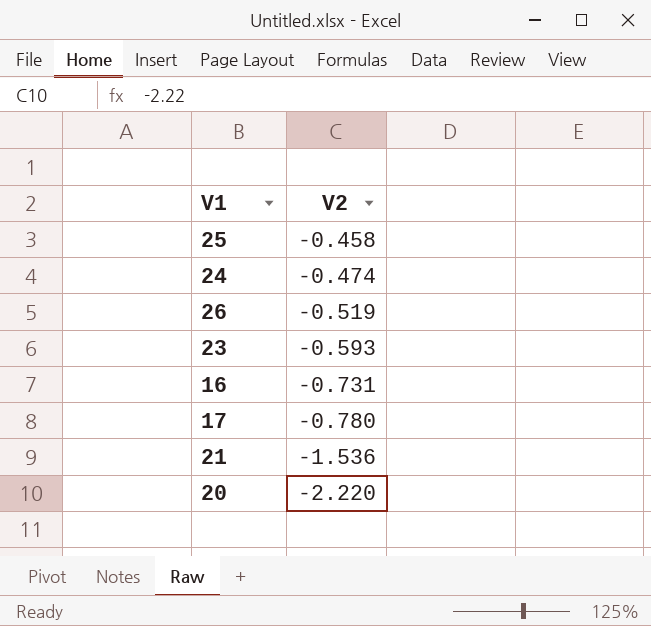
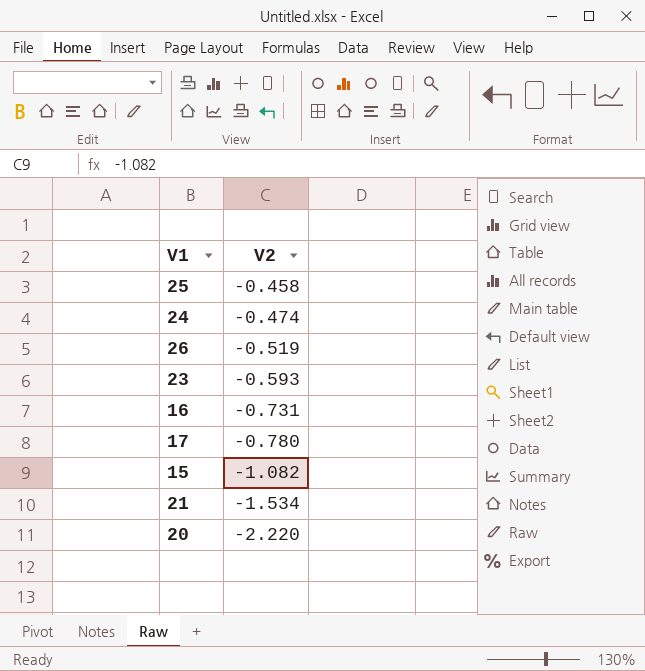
row 15: none -> -1.082
21 | V2: -1.536 -> -1.534

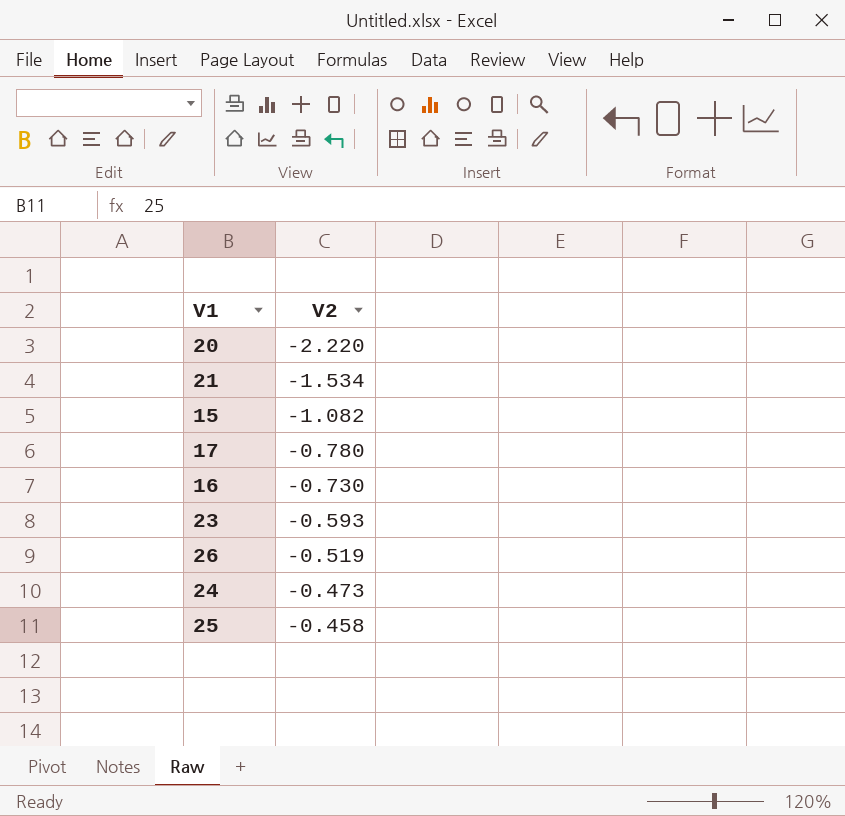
row order: V2 descending -> V2 ascending
16 | V2: -0.731 -> -0.730
24 | V2: -0.474 -> -0.473

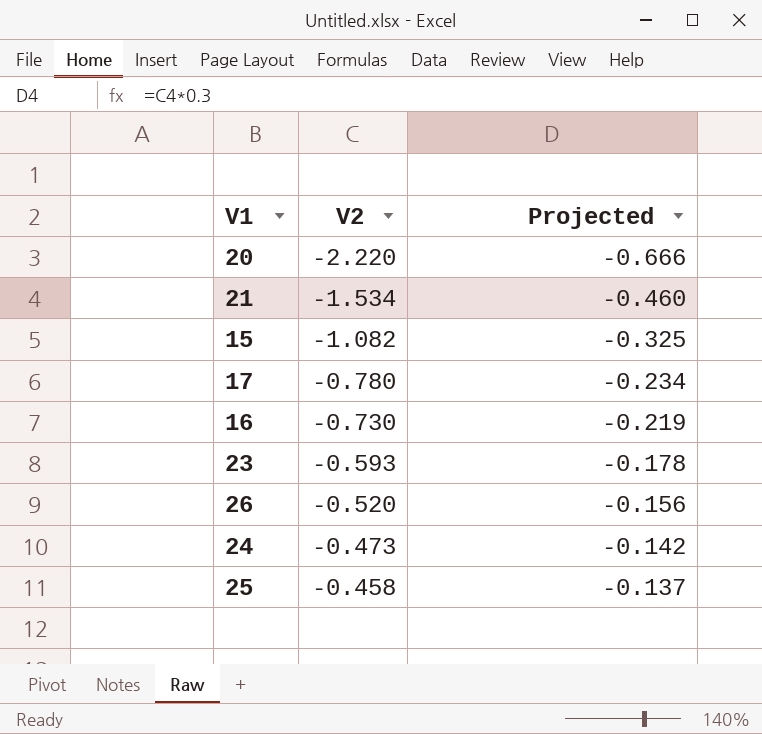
column Projected | formula: none -> [V2] * 0.3
26 | V2: -0.519 -> -0.520

